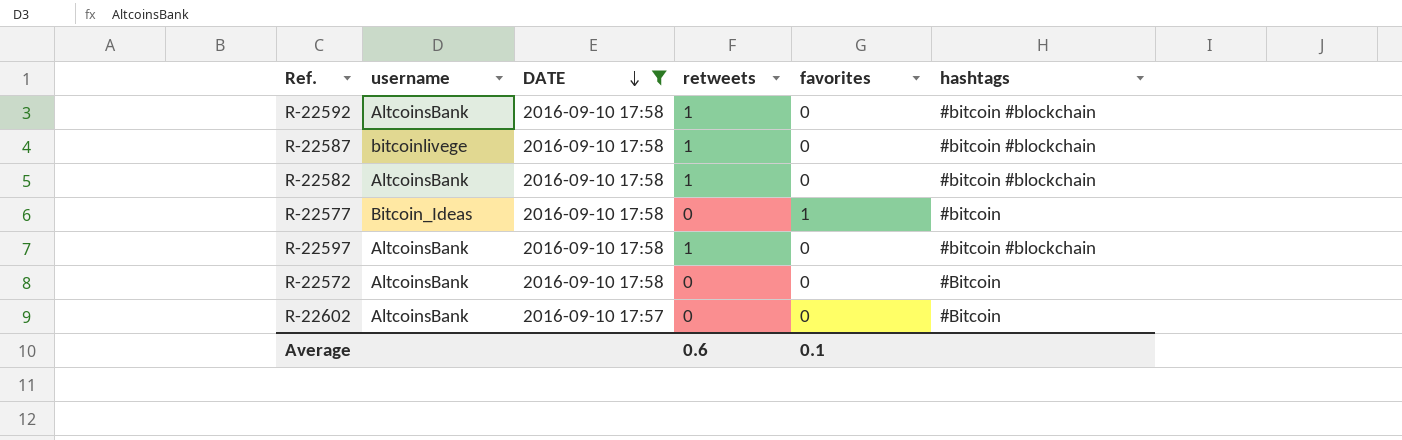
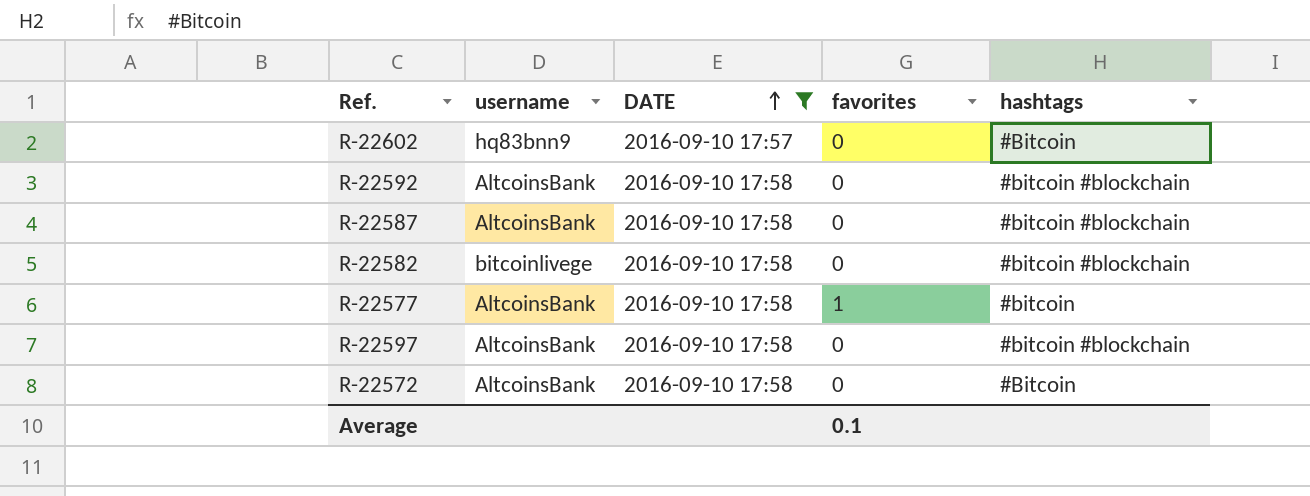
row order: DATE descending -> DATE ascending
column retweets | position: 4 -> none
R-22602 | username: AltcoinsBank -> hq83bnn9
R-22587 | username: bitcoinlivege -> AltcoinsBank
R-22582 | username: AltcoinsBank -> bitcoinlivege
R-22577 | username: Bitcoin_Ideas -> AltcoinsBank

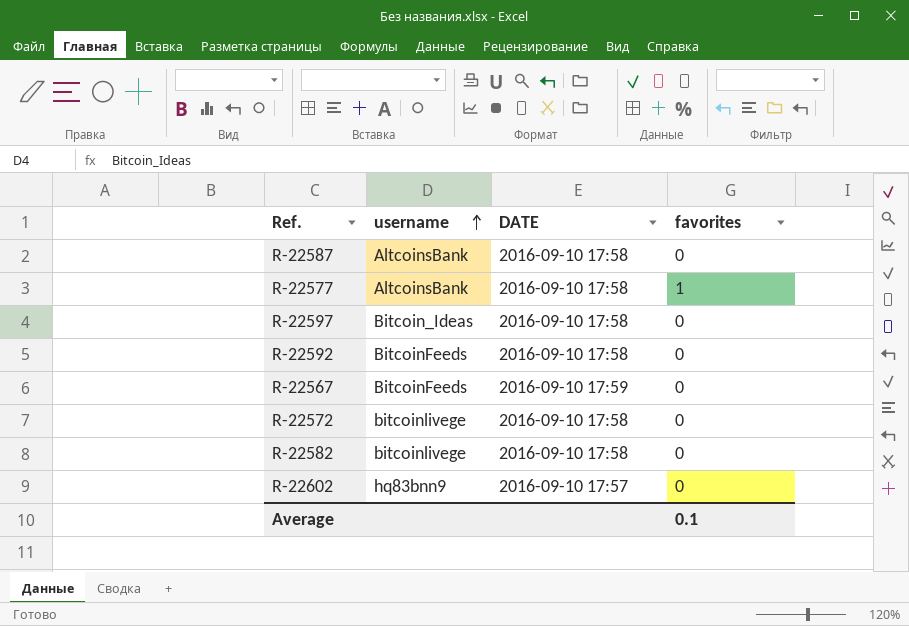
filter: DATE != 2016-09-10 17:59 -> none
row order: DATE ascending -> username ascending
column hashtags | position: 5 -> none
R-22597 | username: AltcoinsBank -> Bitcoin_Ideas
R-22592 | username: AltcoinsBank -> BitcoinFeeds
R-22572 | username: AltcoinsBank -> bitcoinlivege

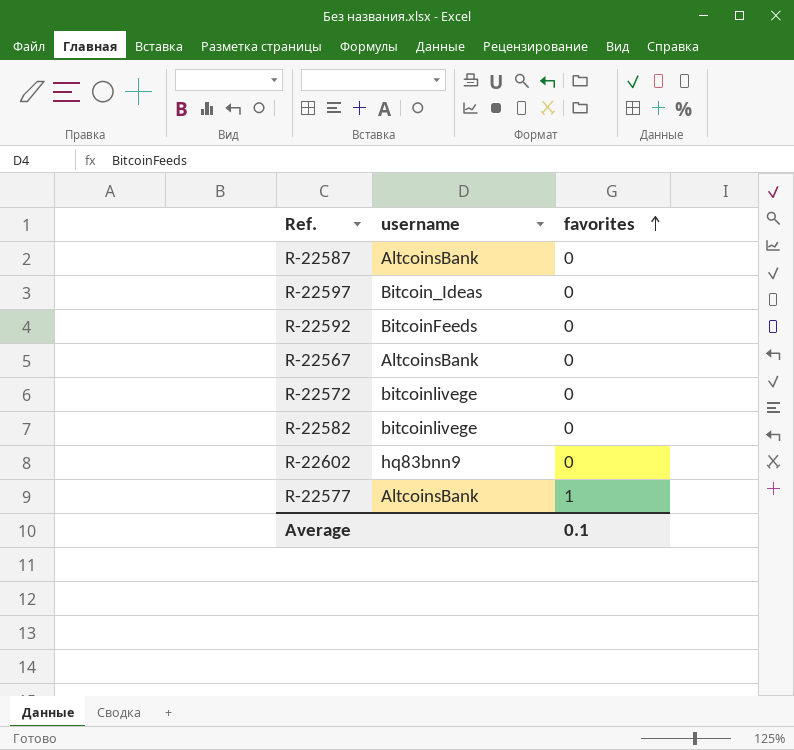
row order: username ascending -> favorites ascending
column DATE | position: 3 -> none
R-22567 | username: BitcoinFeeds -> AltcoinsBank

